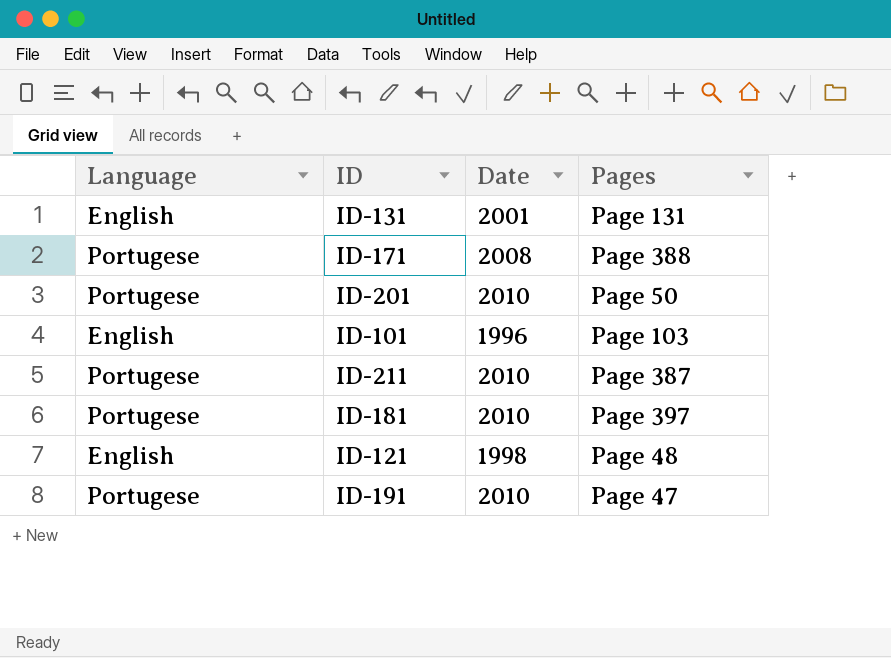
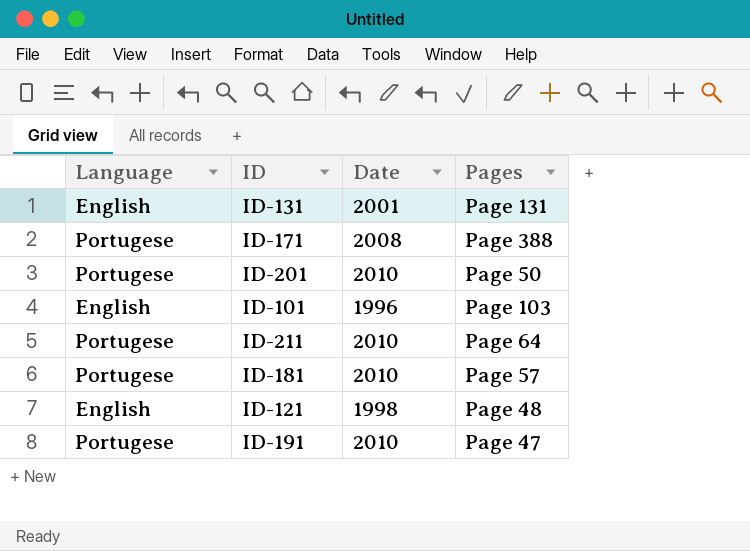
ID-211 | Pages: Page 387 -> Page 64
ID-181 | Pages: Page 397 -> Page 57

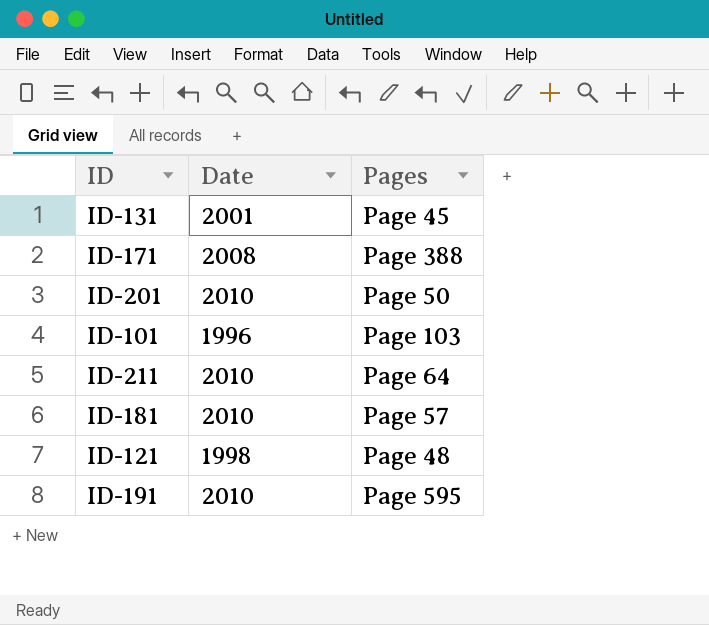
column Language | position: 1 -> none
ID-131 | Pages: Page 131 -> Page 45
ID-191 | Pages: Page 47 -> Page 595

